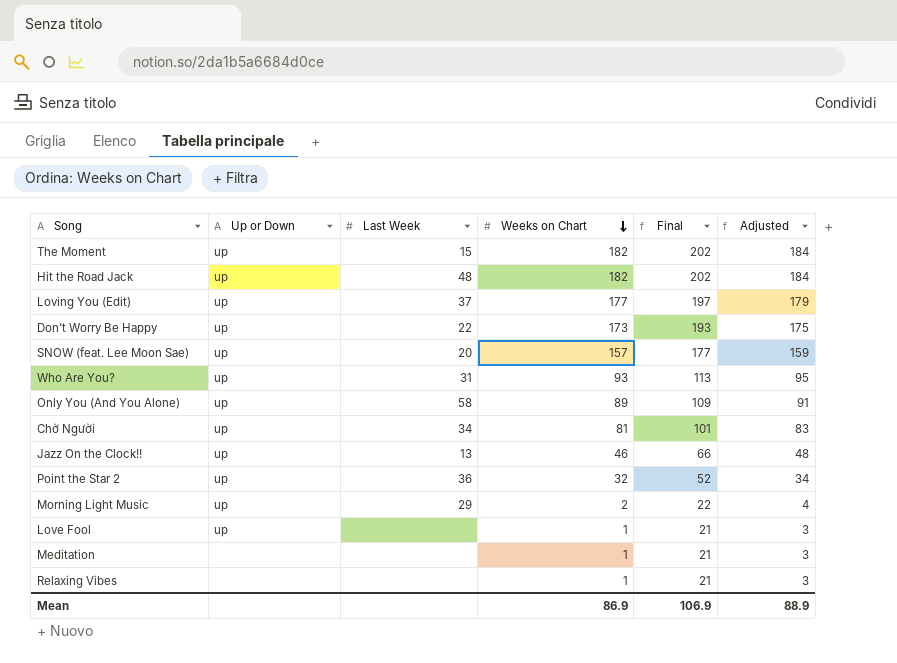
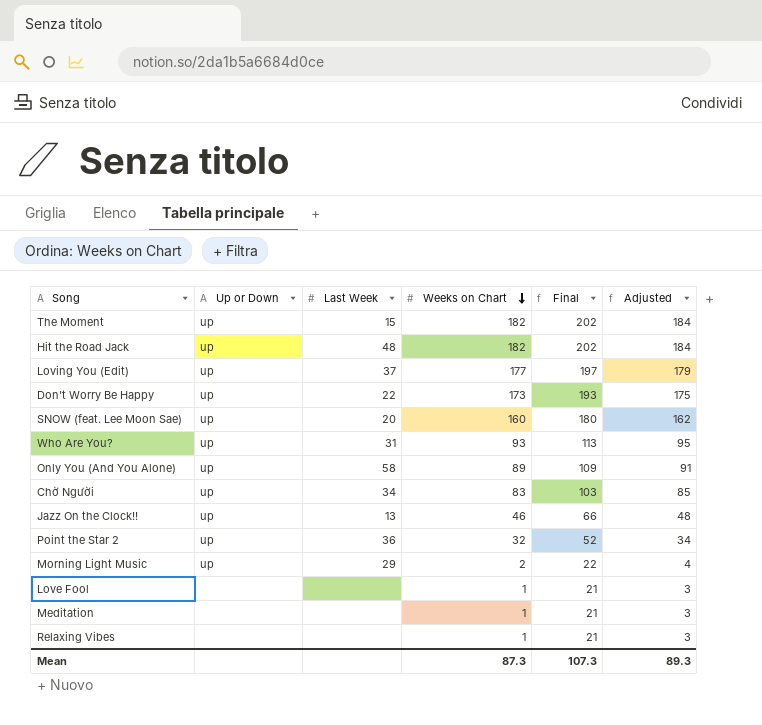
SNOW (feat. Lee Moon Sae) | Weeks on Chart: 157 -> 160
SNOW (feat. Lee Moon Sae) | Final: 177 -> 180
SNOW (feat. Lee Moon Sae) | Adjusted: 159 -> 162
Chờ Người | Weeks on Chart: 81 -> 83
Chờ Người | Final: 101 -> 103
Chờ Người | Adjusted: 83 -> 85
Love Fool | Up or Down: up -> none
Mean | Weeks on Chart: 86.9 -> 87.3
Mean | Final: 106.9 -> 107.3
Mean | Adjusted: 88.9 -> 89.3

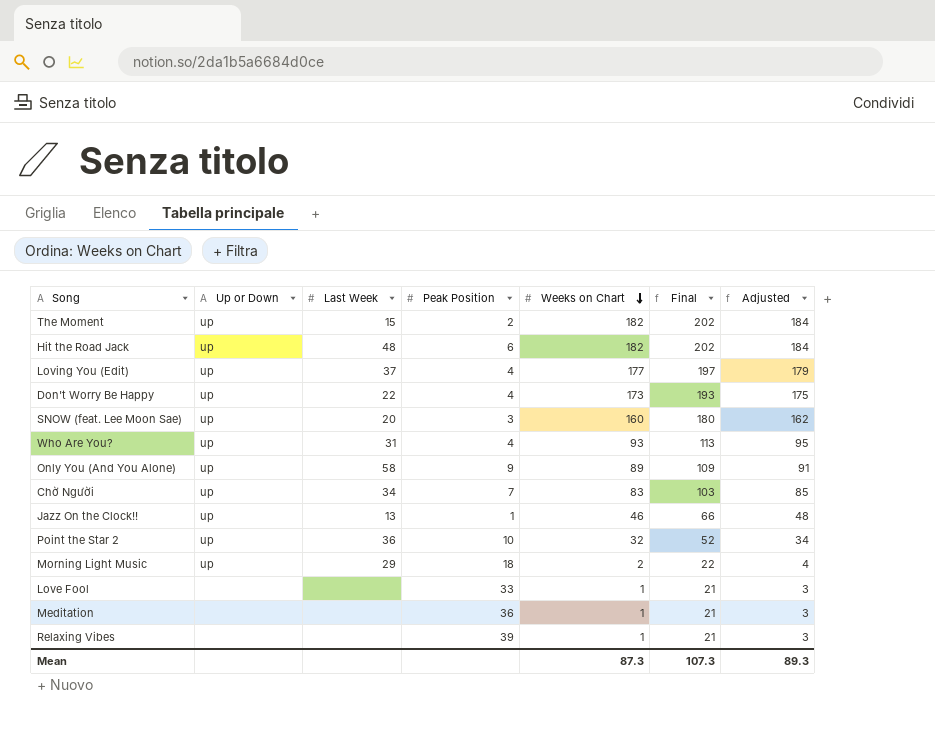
column Peak Position | position: none -> 4

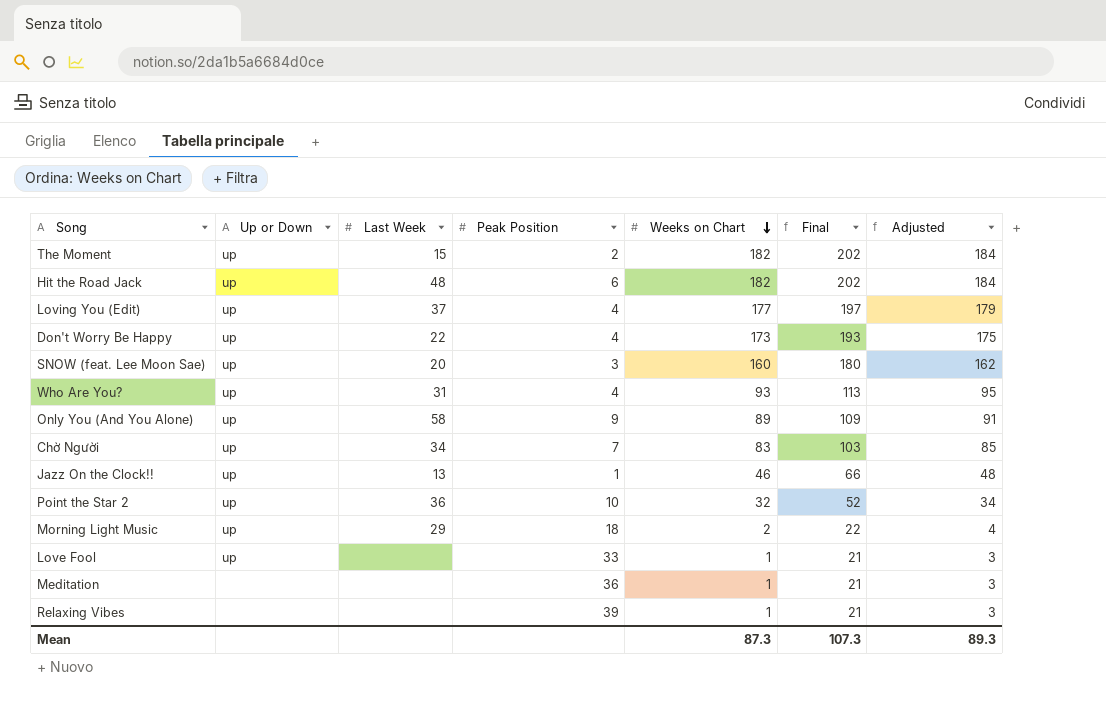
Love Fool | Up or Down: none -> up

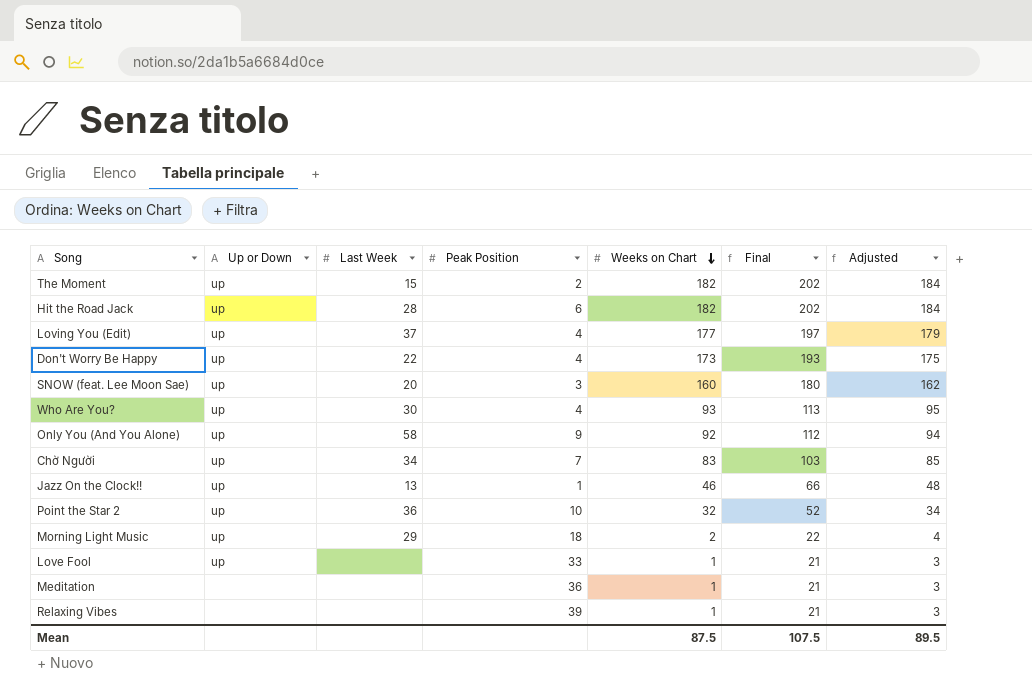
Hit the Road Jack | Last Week: 48 -> 28
Who Are You? | Last Week: 31 -> 30
Only You (And You Alone) | Weeks on Chart: 89 -> 92
Only You (And You Alone) | Final: 109 -> 112
Only You (And You Alone) | Adjusted: 91 -> 94
Mean | Weeks on Chart: 87.3 -> 87.5
Mean | Final: 107.3 -> 107.5
Mean | Adjusted: 89.3 -> 89.5

